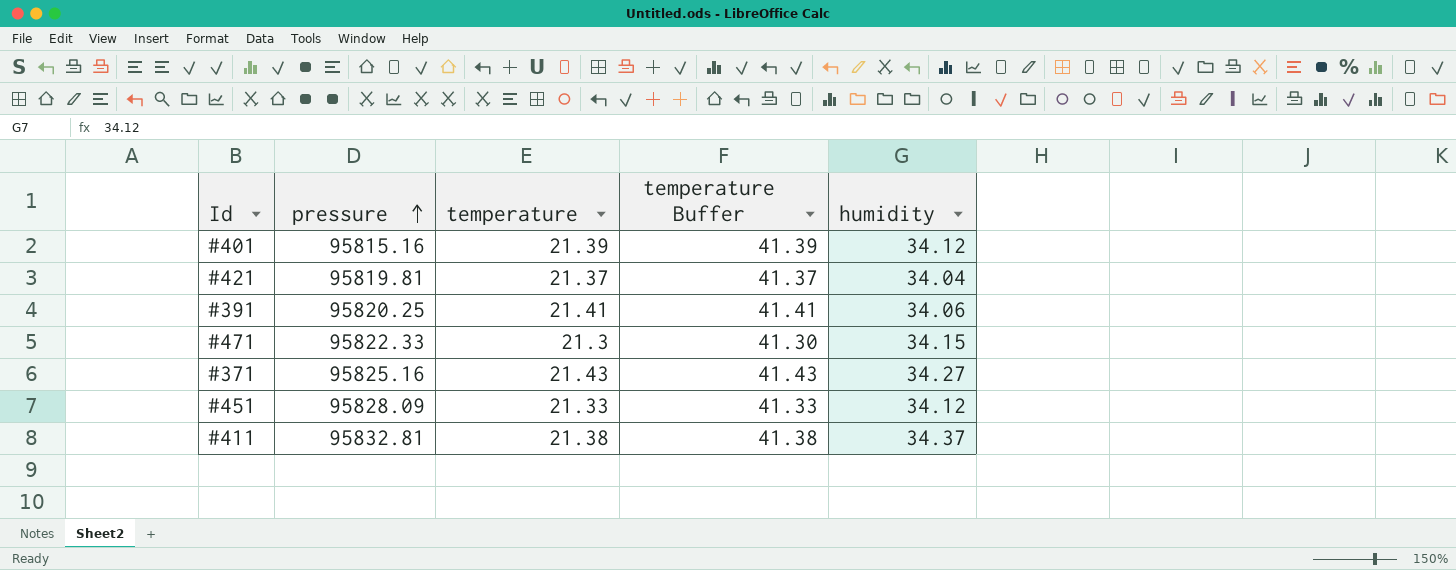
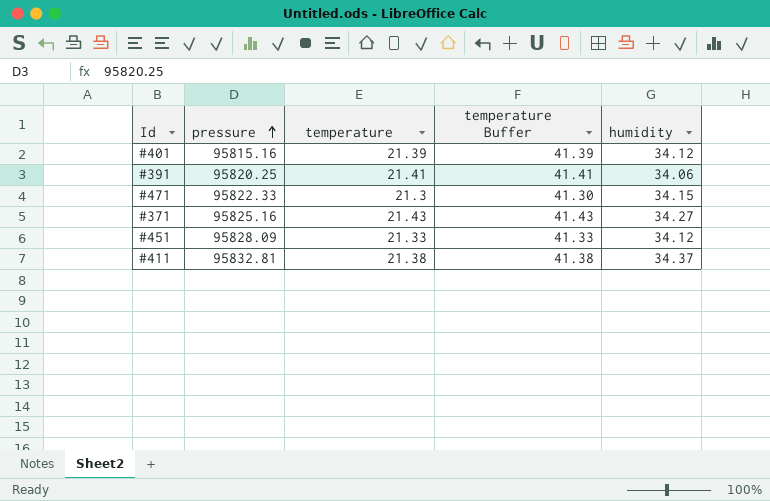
row #421: 95819.81 | 21.37 | 41.37 | 34.04 -> none

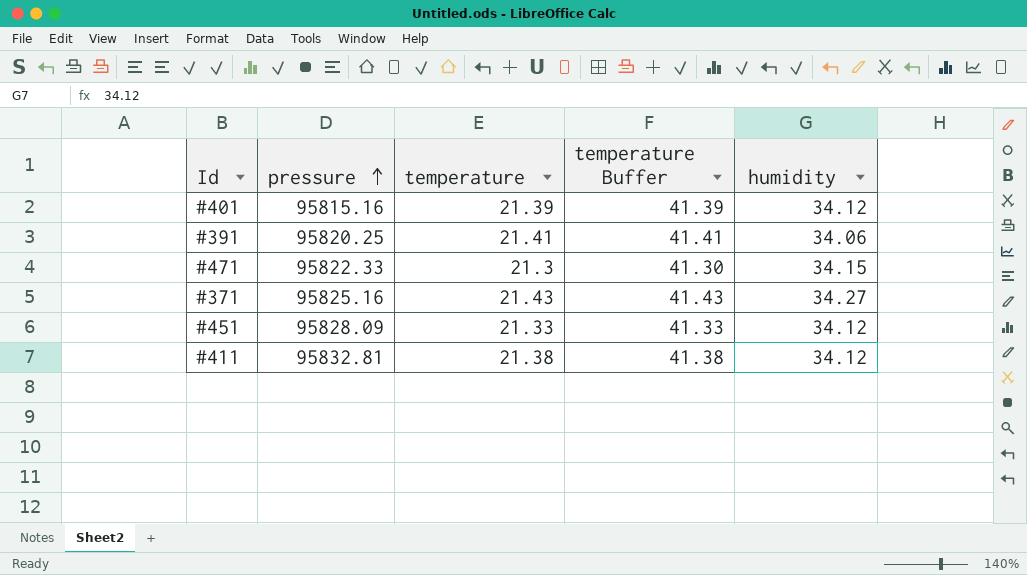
#411 | humidity: 34.37 -> 34.12

